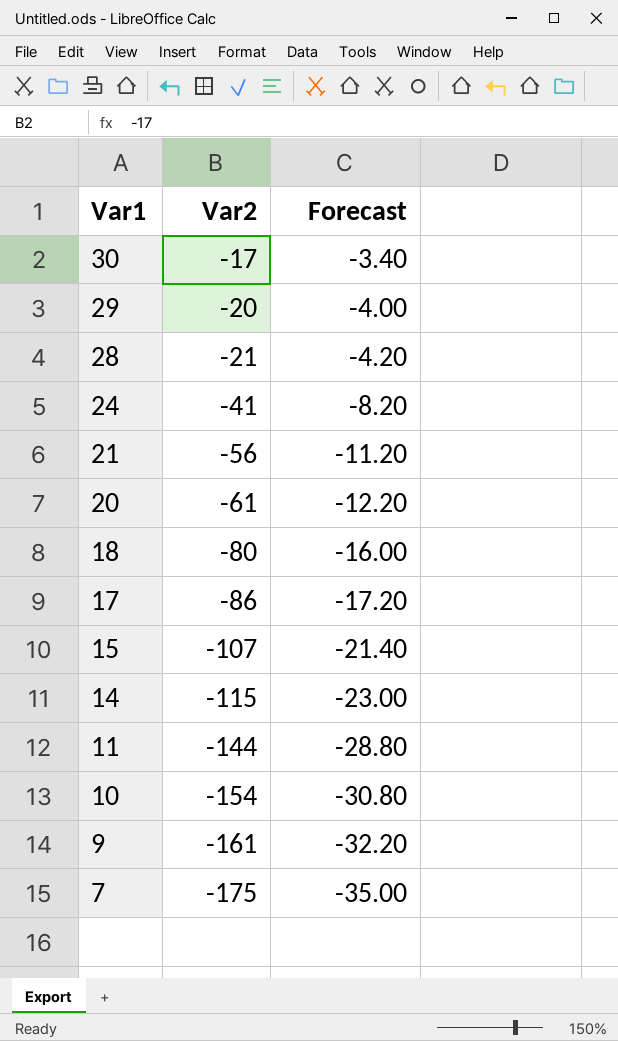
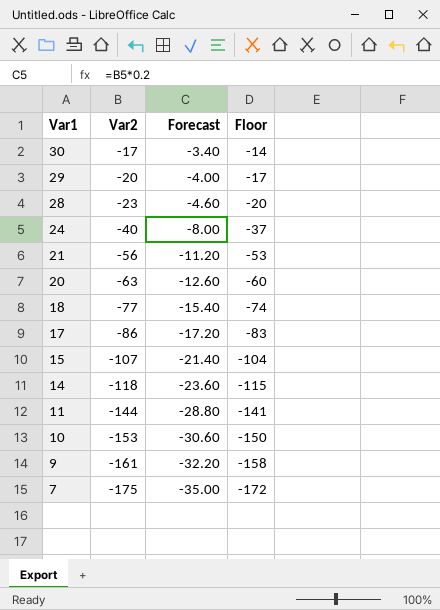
column Floor | formula: none -> [Var2] + 3
28 | Var2: -21 -> -23
28 | Forecast: -4.20 -> -4.60
24 | Var2: -41 -> -40
24 | Forecast: -8.20 -> -8.00
20 | Var2: -61 -> -63
20 | Forecast: -12.20 -> -12.60
18 | Var2: -80 -> -77
18 | Forecast: -16.00 -> -15.40
14 | Var2: -115 -> -118
14 | Forecast: -23.00 -> -23.60
10 | Var2: -154 -> -153
10 | Forecast: -30.80 -> -30.60

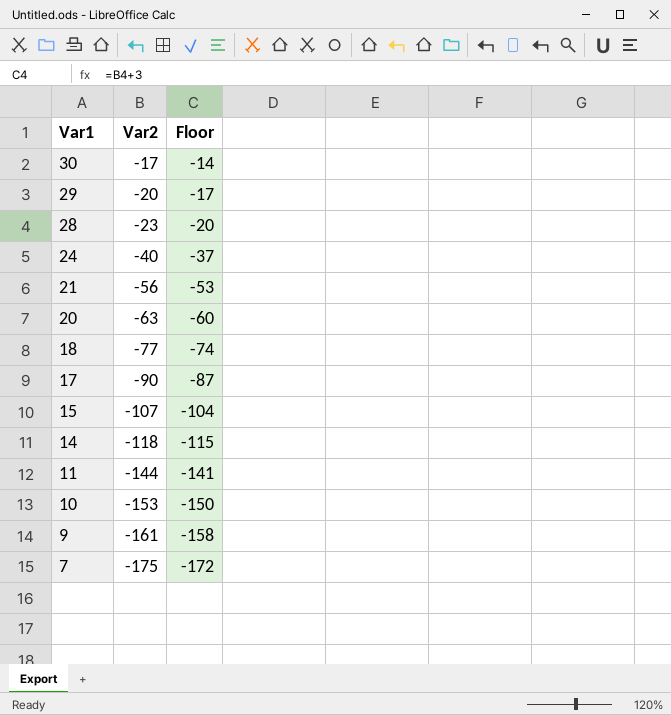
column Forecast | formula: [Var2] * 0.2 -> none
17 | Var2: -86 -> -90
17 | Floor: -83 -> -87

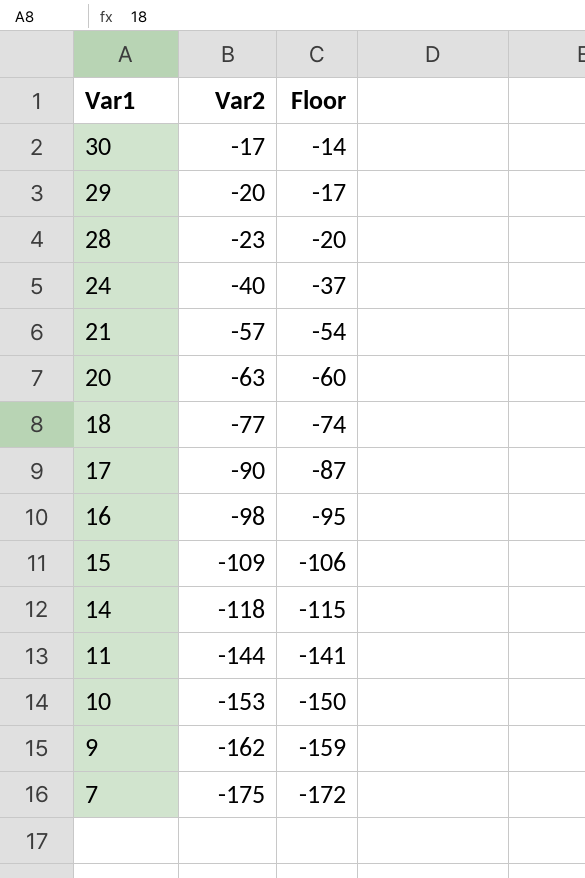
21 | Var2: -56 -> -57
21 | Floor: -53 -> -54
row 16: none -> -98 | -95
15 | Var2: -107 -> -109
15 | Floor: -104 -> -106
9 | Var2: -161 -> -162
9 | Floor: -158 -> -159

